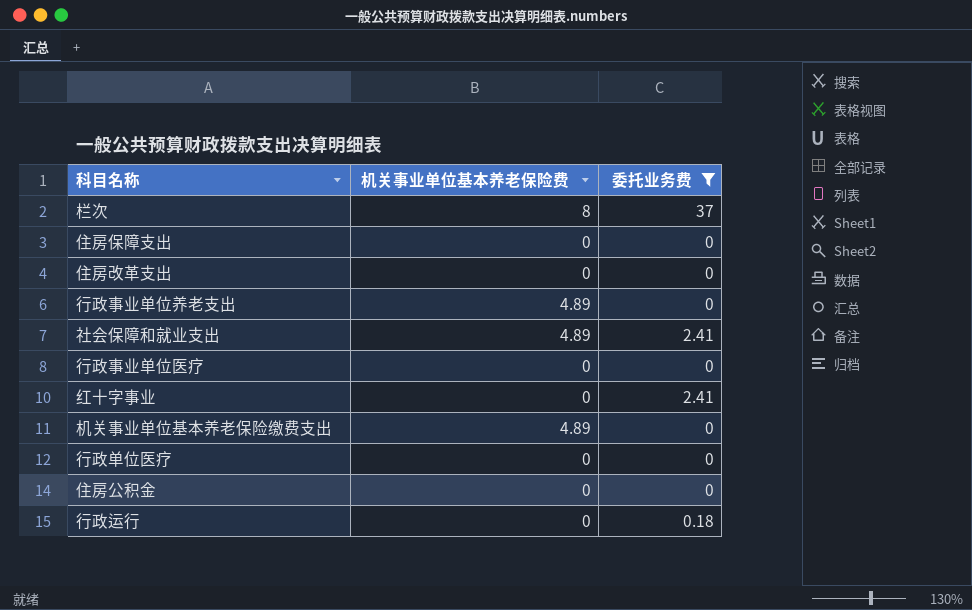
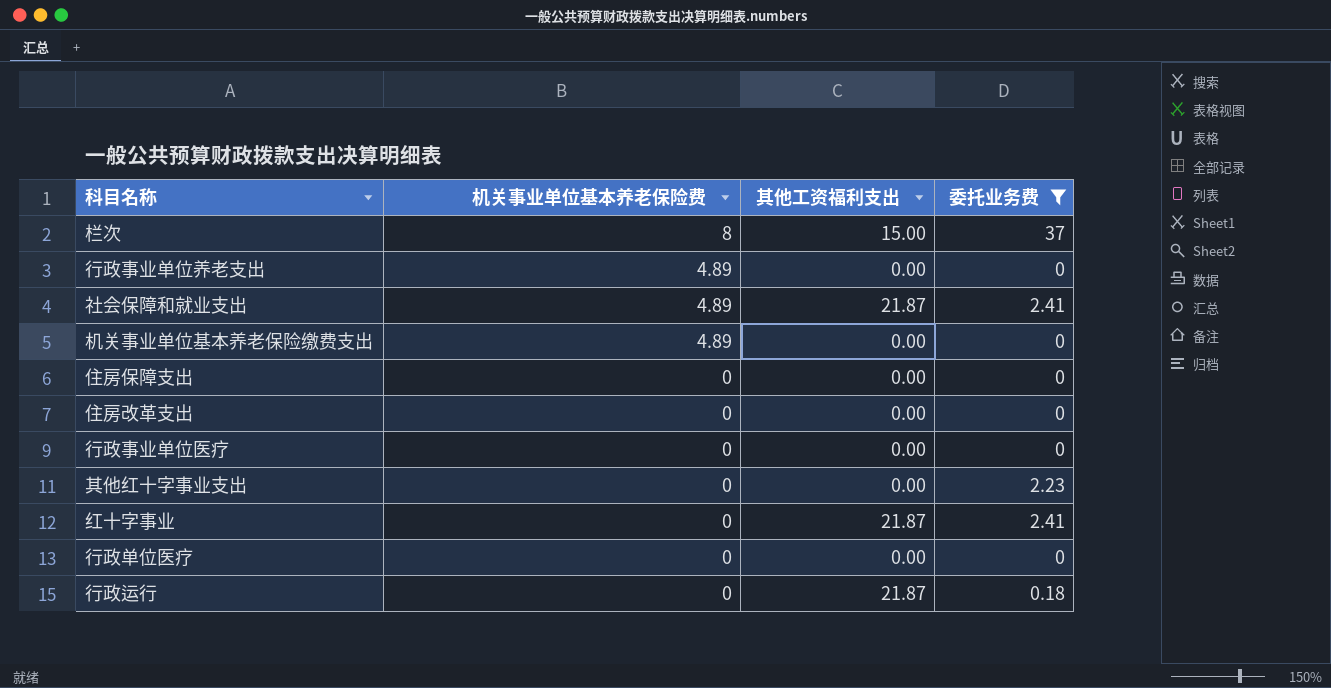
row order: none -> 机关事业单位基本养老保险费 descending
column 其他工资福利支出 | position: none -> 3
row 住房公积金: 0 | 0 -> none
row 其他红十字事业支出: none -> 0 | 0.00 | 2.23

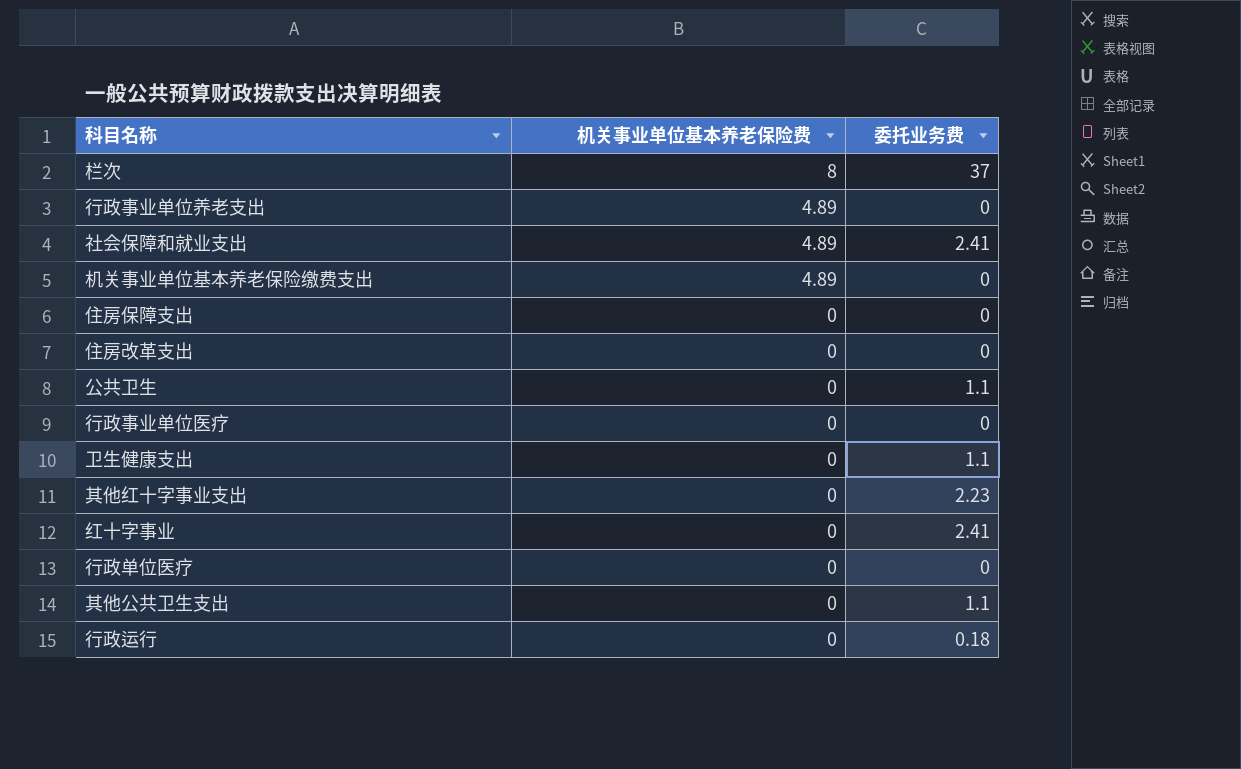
filter: 委托业务费 != 1.1 -> none
column 其他工资福利支出 | position: 3 -> none

